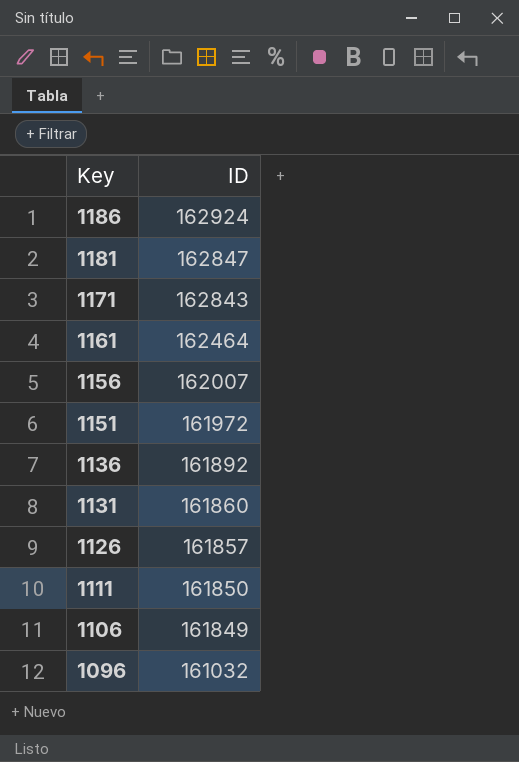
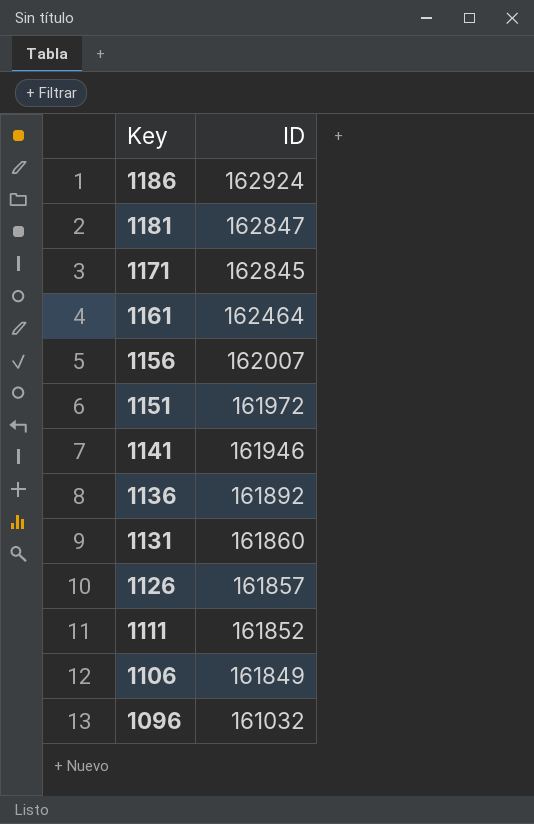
1171 | ID: 162843 -> 162845
row 1141: none -> 161946
1111 | ID: 161850 -> 161852

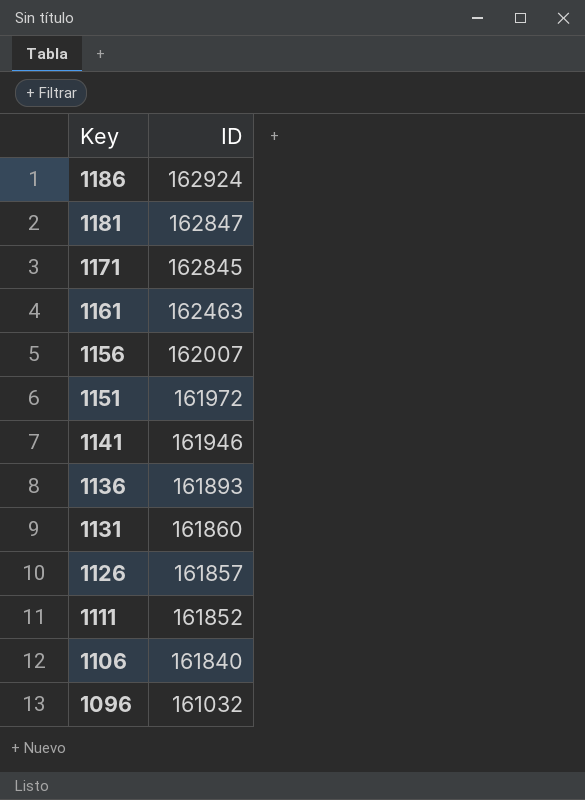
1161 | ID: 162464 -> 162463
1136 | ID: 161892 -> 161893
1106 | ID: 161849 -> 161840

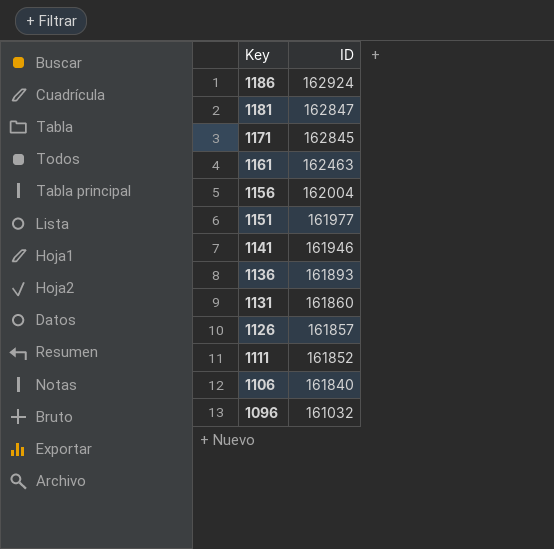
1156 | ID: 162007 -> 162004
1151 | ID: 161972 -> 161977

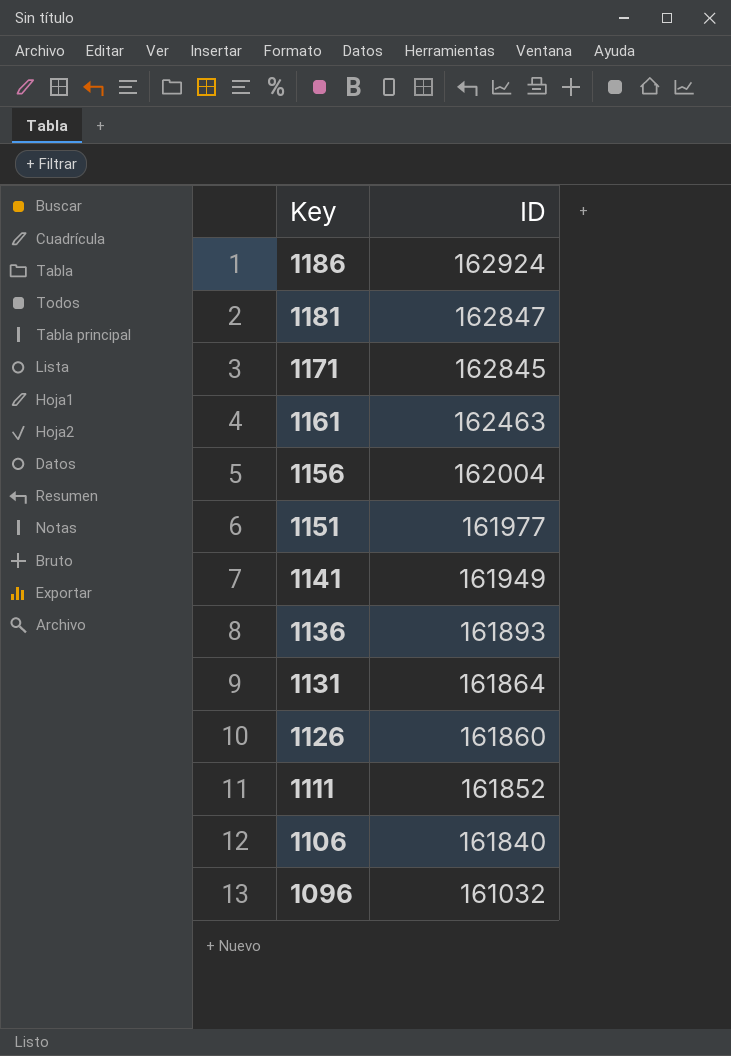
1141 | ID: 161946 -> 161949
1131 | ID: 161860 -> 161864
1126 | ID: 161857 -> 161860

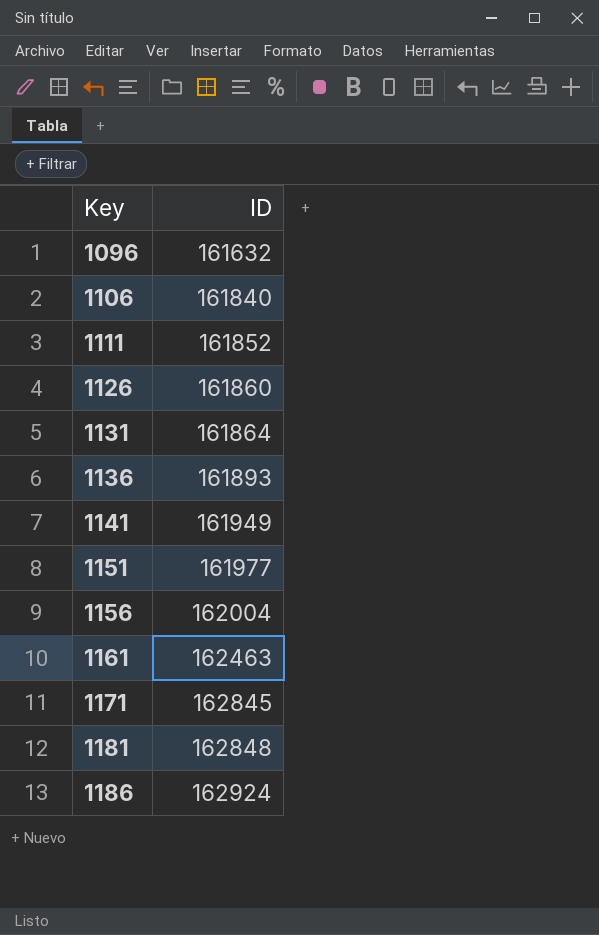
row order: Key descending -> Key ascending
1096 | ID: 161032 -> 161632
1181 | ID: 162847 -> 162848

